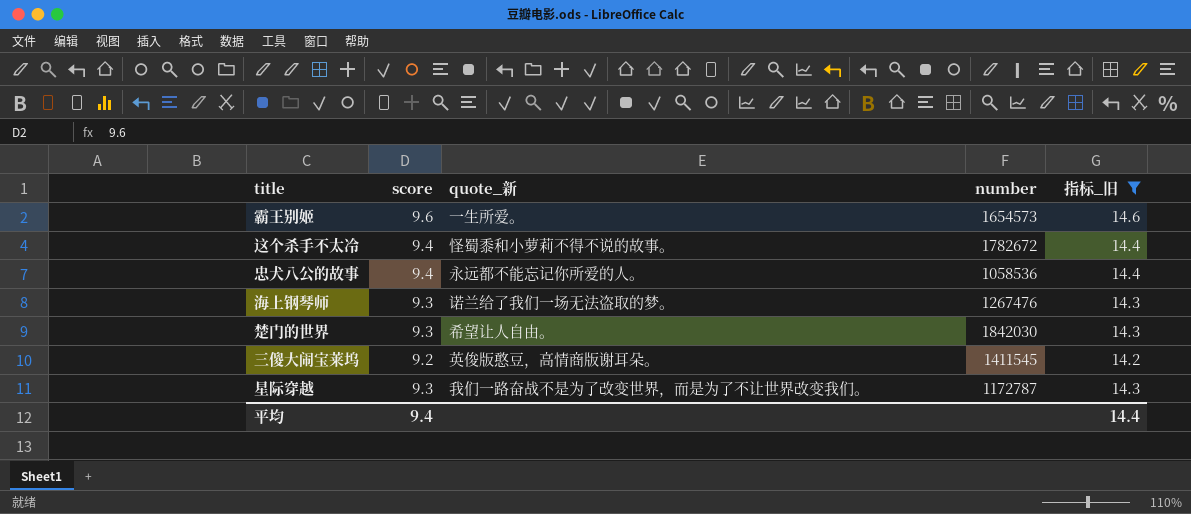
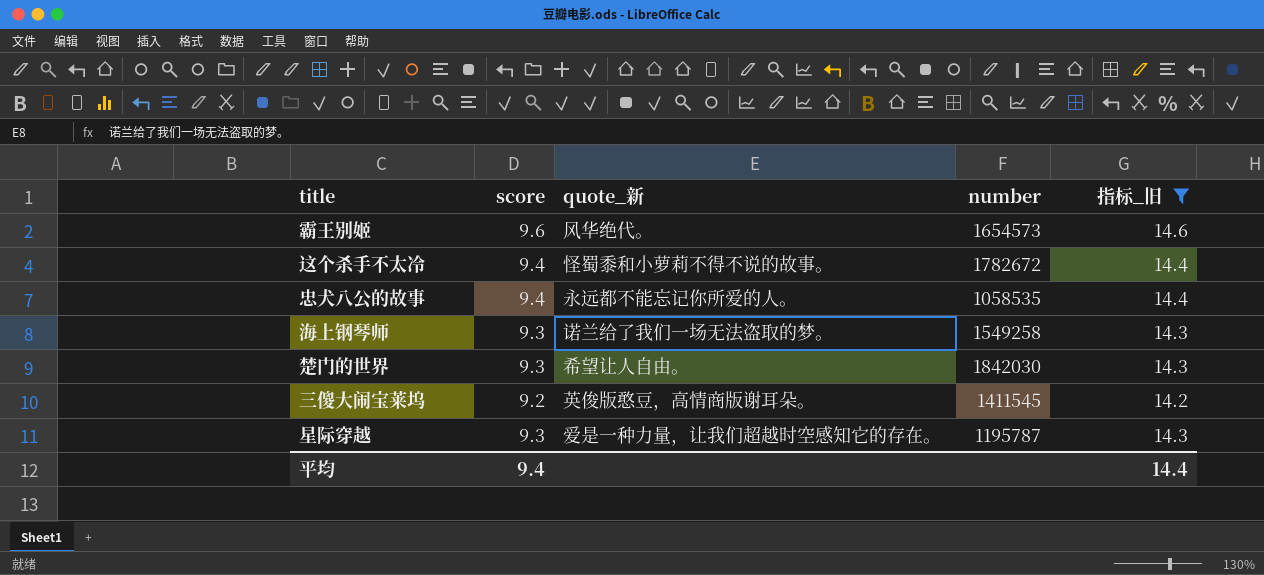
霸王别姬 | quote_新: 一生所爱。 -> 风华绝代。
忠犬八公的故事 | number: 1058536 -> 1058535
海上钢琴师 | number: 1267476 -> 1549258
星际穿越 | quote_新: 我们一路奋战不是为了改变世界，而是为了不让世界改变我们。 -> 爱是一种力量，让我们超越时空感知它的存在。
星际穿越 | number: 1172787 -> 1195787

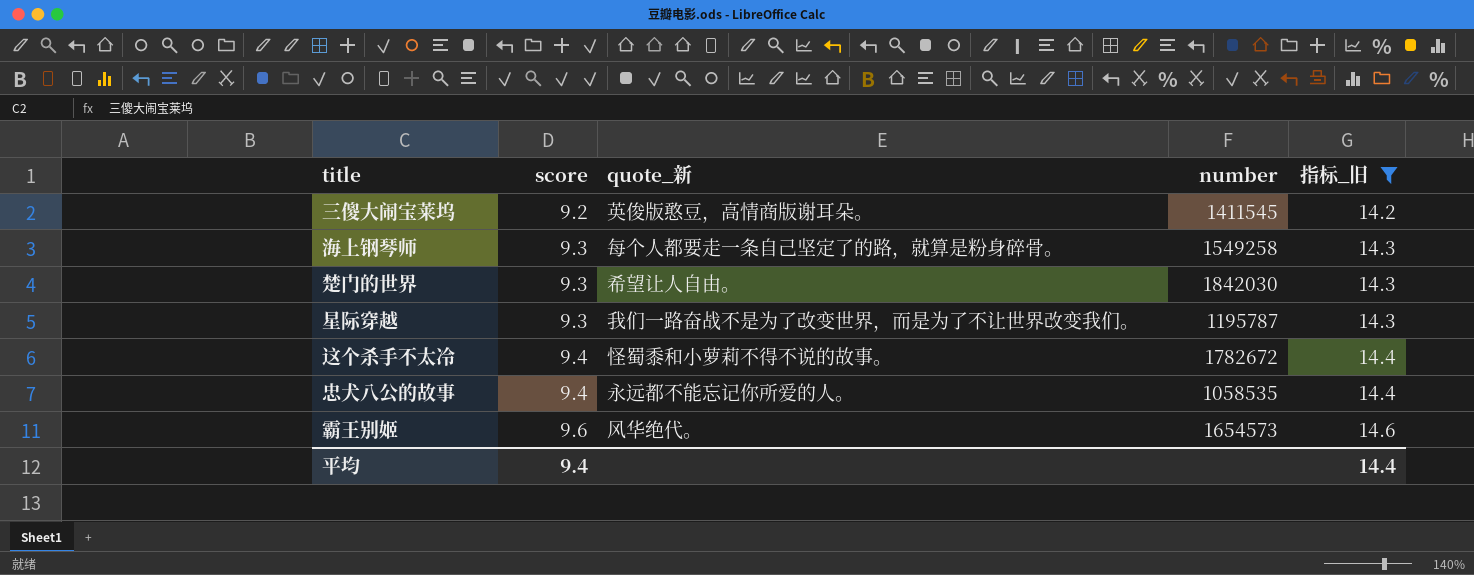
row order: none -> score ascending
海上钢琴师 | quote_新: 诺兰给了我们一场无法盗取的梦。 -> 每个人都要走一条自己坚定了的路，就算是粉身碎骨。
星际穿越 | quote_新: 爱是一种力量，让我们超越时空感知它的存在。 -> 我们一路奋战不是为了改变世界，而是为了不让世界改变我们。

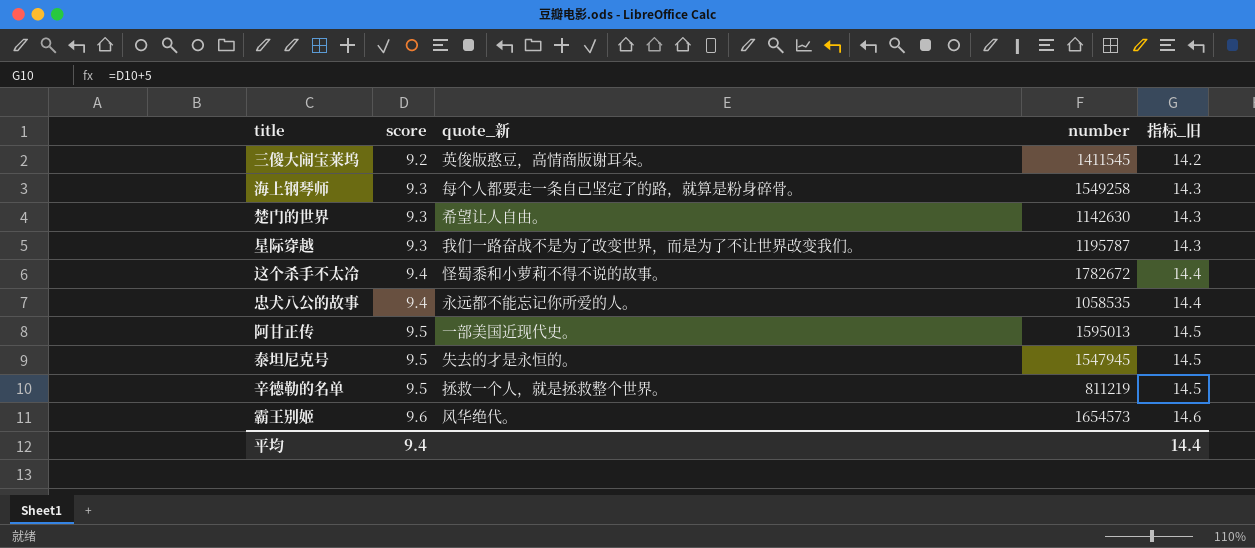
filter: 指标_旧 != 14.5 -> none
楚门的世界 | number: 1842030 -> 1142630

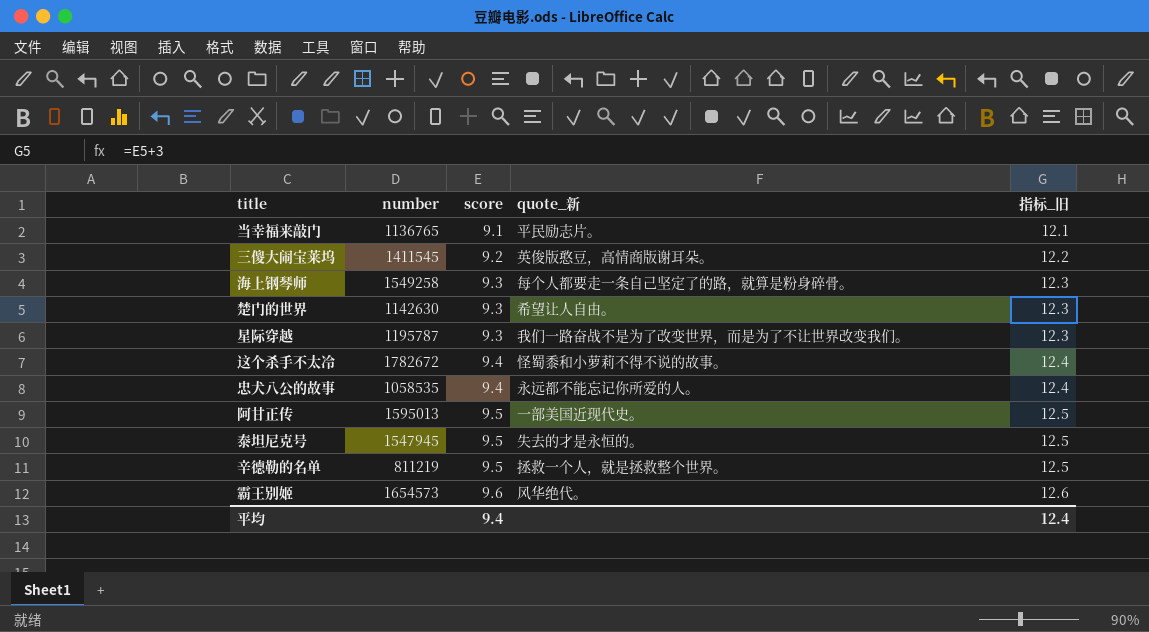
column number | position: 4 -> 2
column 指标_旧 | formula: [score] + 5 -> [score] + 3
row 当幸福来敲门: none -> 1136765 | 9.1 | 平民励志片。 | 12.1
平均 | 指标_旧: 14.4 -> 12.4

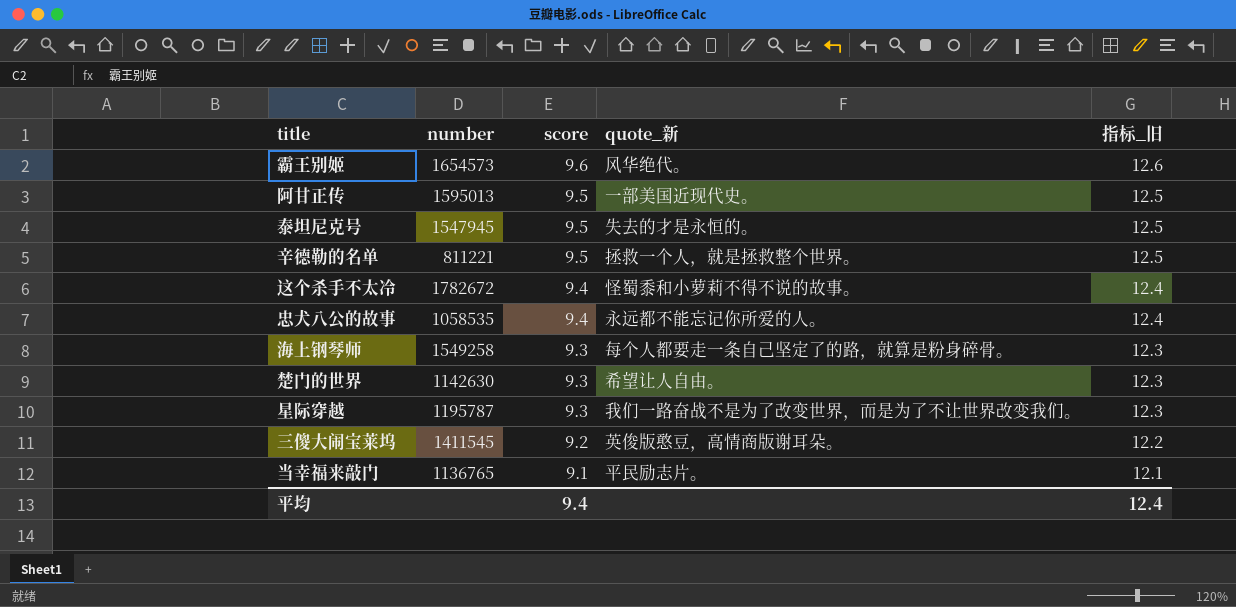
row order: score ascending -> score descending
辛德勒的名单 | number: 811219 -> 811221

